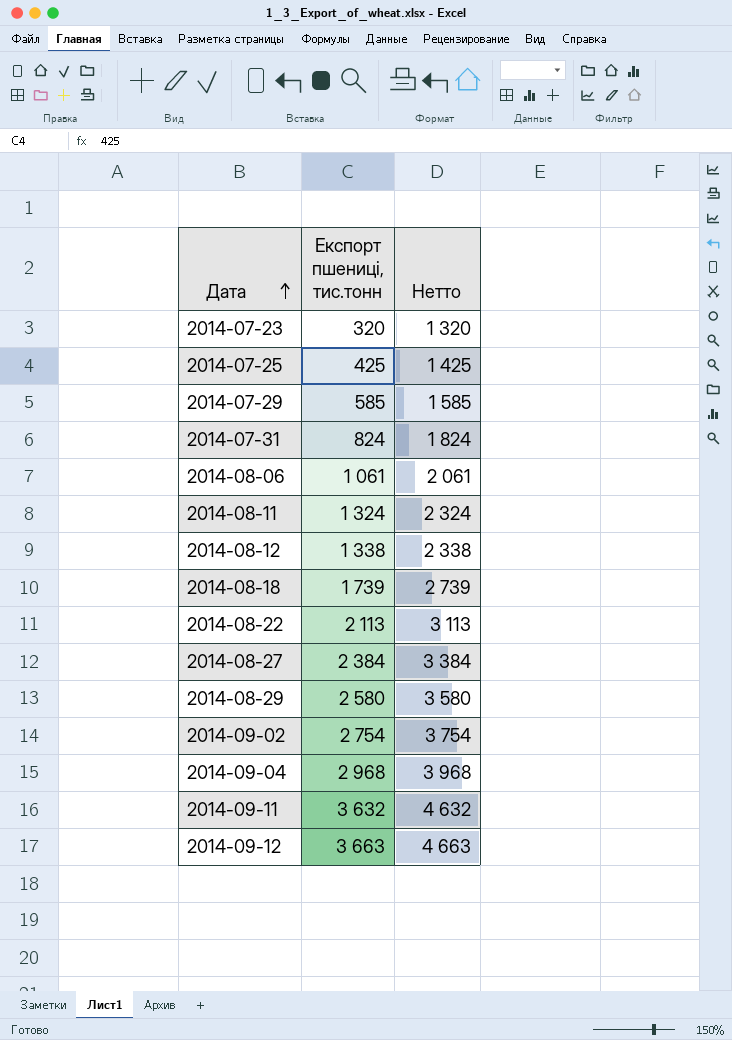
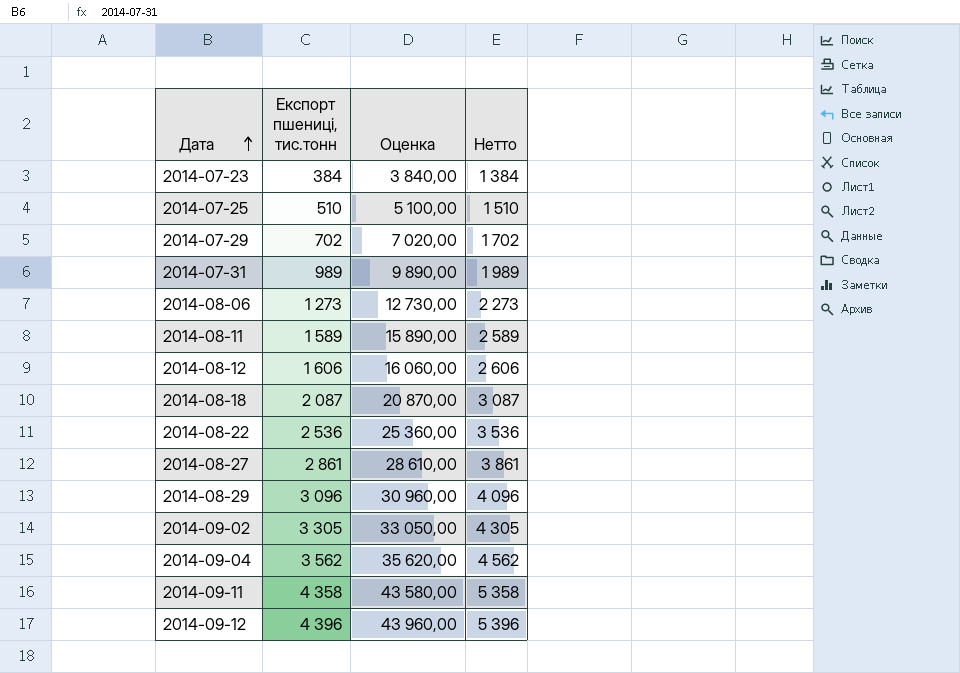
column Оценка | formula: none -> [Експорт пшениці, тис.тонн] * 10
2014-07-23 | Експорт пшениці, тис.тонн: 320 -> 384
2014-07-23 | Нетто: 1 320 -> 1 384
2014-07-25 | Експорт пшениці, тис.тонн: 425 -> 510
2014-07-25 | Нетто: 1 425 -> 1 510
2014-07-29 | Експорт пшениці, тис.тонн: 585 -> 702
2014-07-29 | Нетто: 1 585 -> 1 702
2014-07-31 | Експорт пшениці, тис.тонн: 824 -> 989
2014-07-31 | Нетто: 1 824 -> 1 989
2014-08-06 | Експорт пшениці, тис.тонн: 1 061 -> 1 273
2014-08-06 | Нетто: 2 061 -> 2 273
2014-08-11 | Експорт пшениці, тис.тонн: 1 324 -> 1 589
2014-08-11 | Нетто: 2 324 -> 2 589
2014-08-12 | Експорт пшениці, тис.тонн: 1 338 -> 1 606
2014-08-12 | Нетто: 2 338 -> 2 606
2014-08-18 | Експорт пшениці, тис.тонн: 1 739 -> 2 087
2014-08-18 | Нетто: 2 739 -> 3 087
2014-08-22 | Експорт пшениці, тис.тонн: 2 113 -> 2 536
2014-08-22 | Нетто: 3 113 -> 3 536
2014-08-27 | Експорт пшениці, тис.тонн: 2 384 -> 2 861
2014-08-27 | Нетто: 3 384 -> 3 861
2014-08-29 | Експорт пшениці, тис.тонн: 2 580 -> 3 096
2014-08-29 | Нетто: 3 580 -> 4 096
2014-09-02 | Експорт пшениці, тис.тонн: 2 754 -> 3 305
2014-09-02 | Нетто: 3 754 -> 4 305
2014-09-04 | Експорт пшениці, тис.тонн: 2 968 -> 3 562
2014-09-04 | Нетто: 3 968 -> 4 562
2014-09-11 | Експорт пшениці, тис.тонн: 3 632 -> 4 358
2014-09-11 | Нетто: 4 632 -> 5 358
2014-09-12 | Експорт пшениці, тис.тонн: 3 663 -> 4 396
2014-09-12 | Нетто: 4 663 -> 5 396

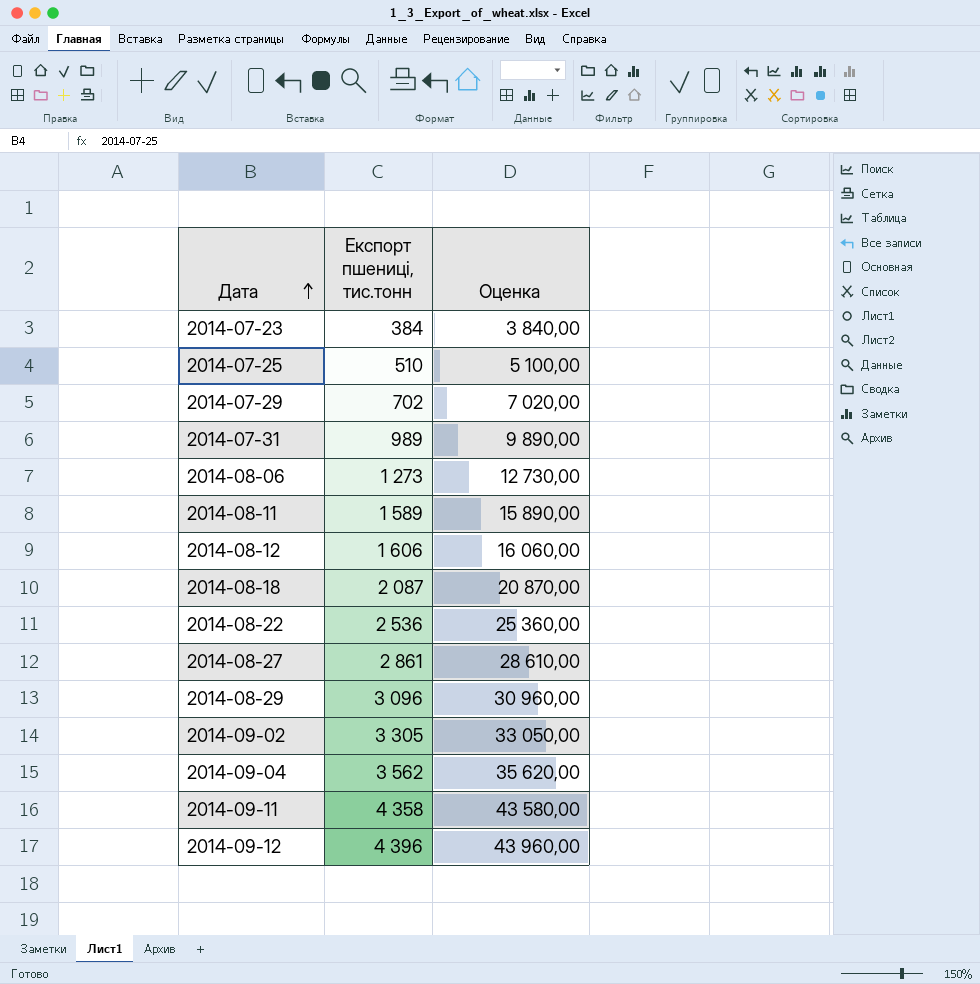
column Нетто | formula: [Експорт пшениці, тис.тонн] + 1000 -> none

